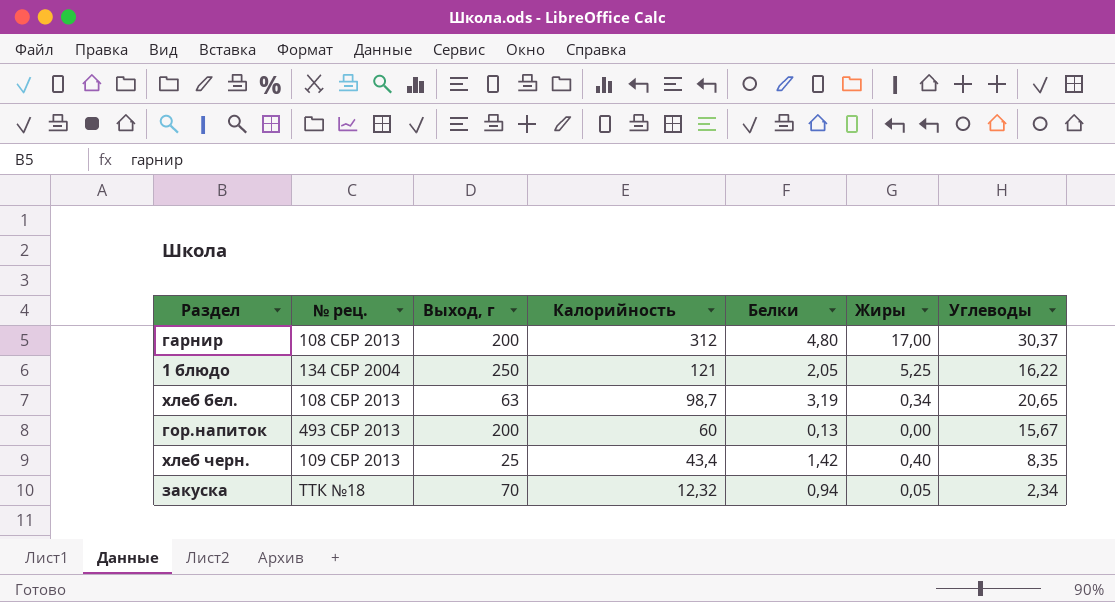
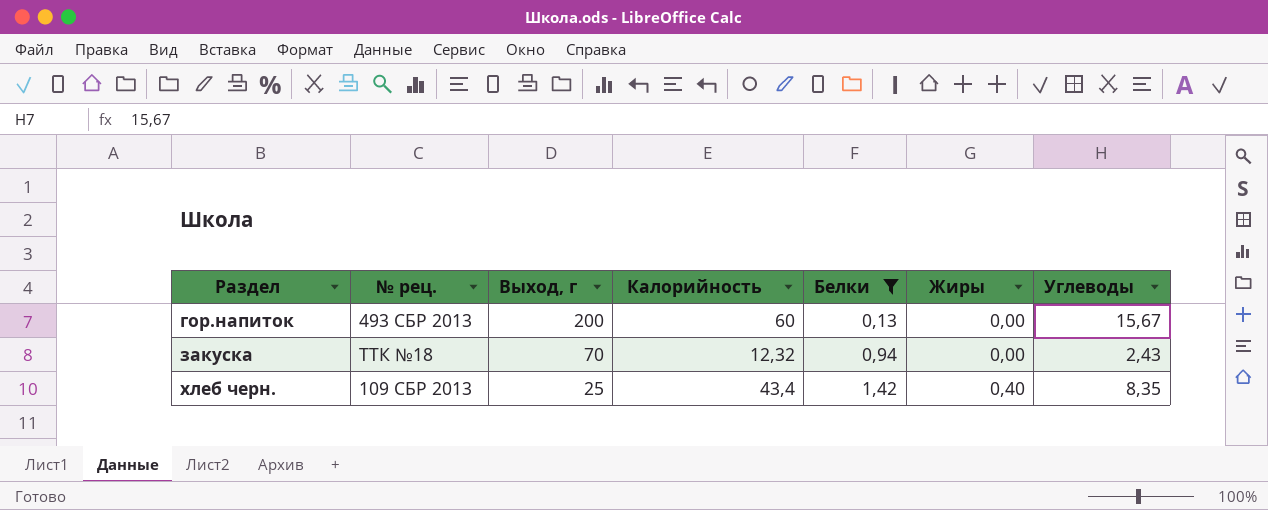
filter: none -> Белки <= 1,42
row order: Калорийность descending -> Раздел ascending
закуска | Жиры: 0,05 -> 0,00
закуска | Углеводы: 2,34 -> 2,43

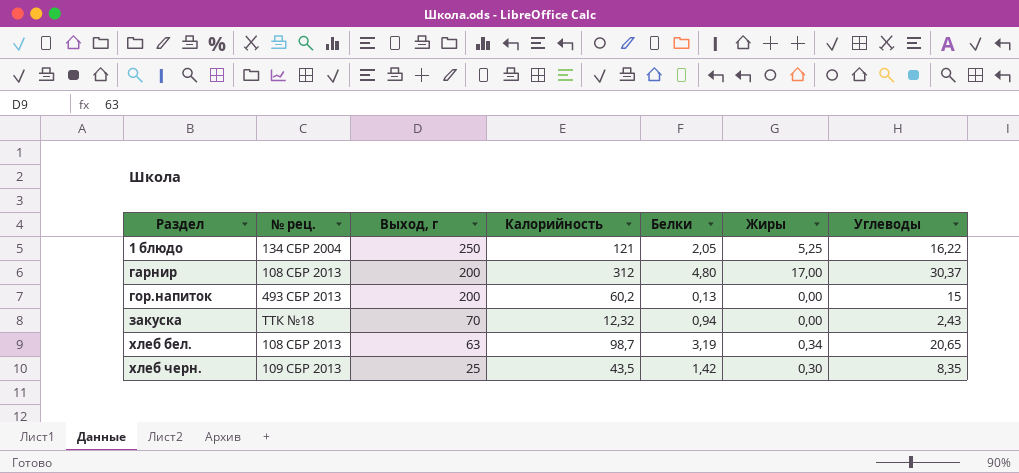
filter: Белки <= 1,42 -> none
гор.напиток | Калорийность: 60 -> 60,2
гор.напиток | Углеводы: 15,67 -> 15
хлеб черн. | Калорийность: 43,4 -> 43,5
хлеб черн. | Жиры: 0,40 -> 0,30

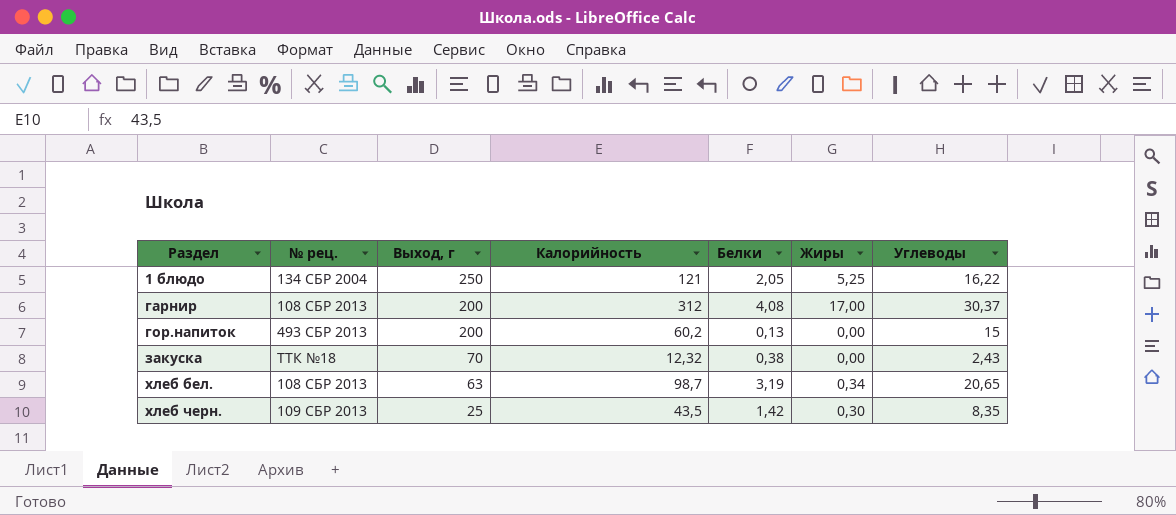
гарнир | Белки: 4,80 -> 4,08
закуска | Белки: 0,94 -> 0,38

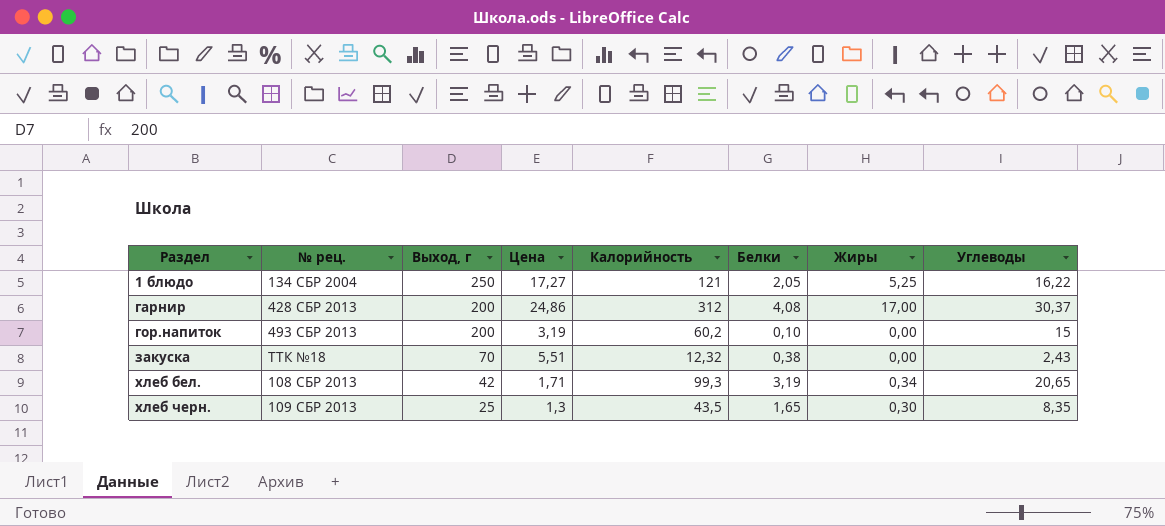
column Цена | position: none -> 4
гарнир | № рец.: 108 СБР 2013 -> 428 СБР 2013
гор.напиток | Белки: 0,13 -> 0,10
хлеб бел. | Выход, г: 63 -> 42
хлеб бел. | Калорийность: 98,7 -> 99,3
хлеб черн. | Белки: 1,42 -> 1,65

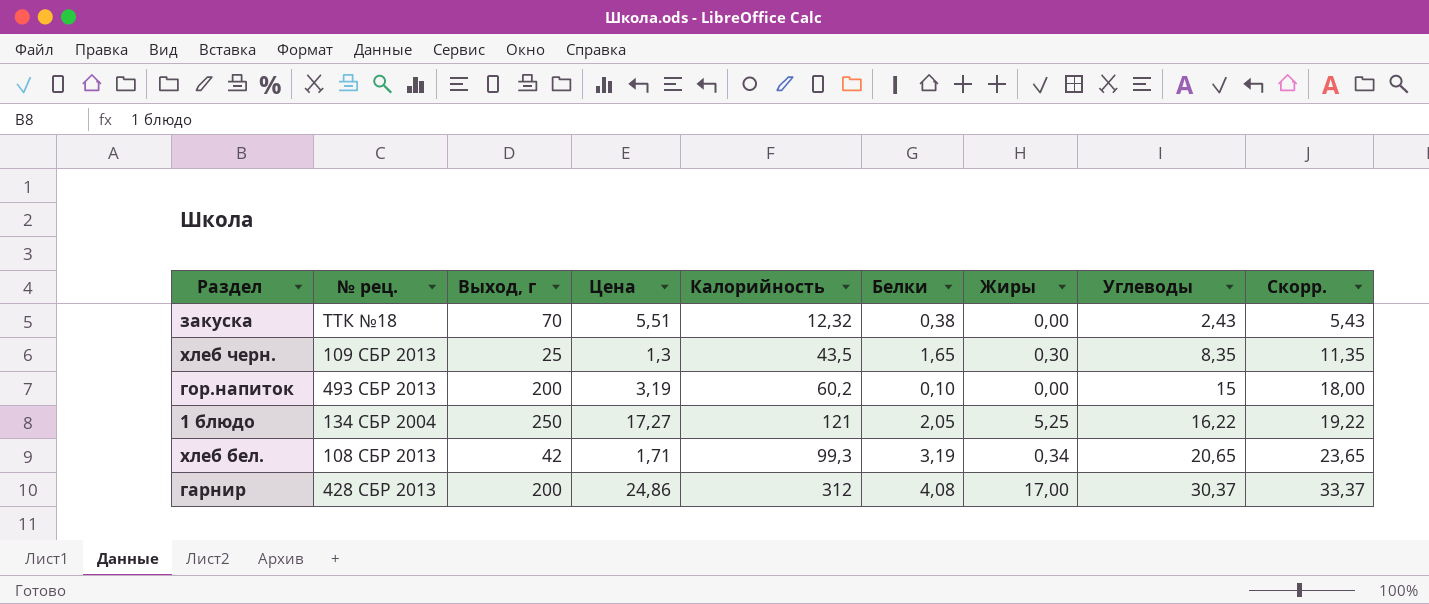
row order: Раздел ascending -> Углеводы ascending
column Скорр. | formula: none -> [Углеводы] + 3

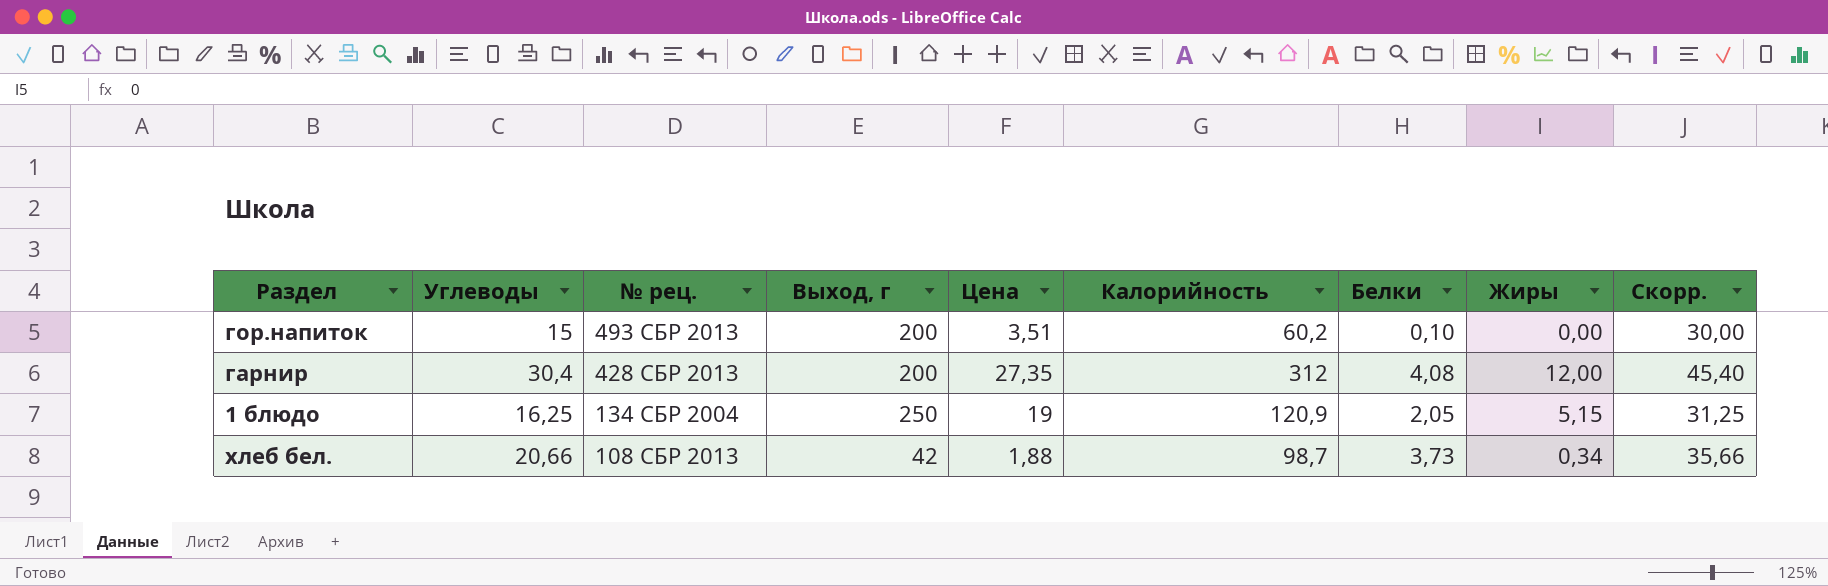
row order: Углеводы ascending -> № рец. descending
column Углеводы | position: 8 -> 2
column Скорр. | formula: [Углеводы] + 3 -> [Углеводы] + 15
row закуска: ТТК №18 | 70 | 5,51 | 12,32 | 0,38 | 0,00 | 2,43 | 5,43 -> none
row хлеб черн.: 109 СБР 2013 | 25 | 1,3 | 43,5 | 1,65 | 0,30 | 8,35 | 11,35 -> none
гор.напиток | Цена: 3,19 -> 3,51
гарнир | Углеводы: 30,37 -> 30,4
гарнир | Цена: 24,86 -> 27,35
гарнир | Жиры: 17,00 -> 12,00
1 блюдо | Углеводы: 16,22 -> 16,25
1 блюдо | Цена: 17,27 -> 19
1 блюдо | Калорийность: 121 -> 120,9
1 блюдо | Жиры: 5,25 -> 5,15
хлеб бел. | Углеводы: 20,65 -> 20,66
хлеб бел. | Цена: 1,71 -> 1,88
хлеб бел. | Калорийность: 99,3 -> 98,7
хлеб бел. | Белки: 3,19 -> 3,73

